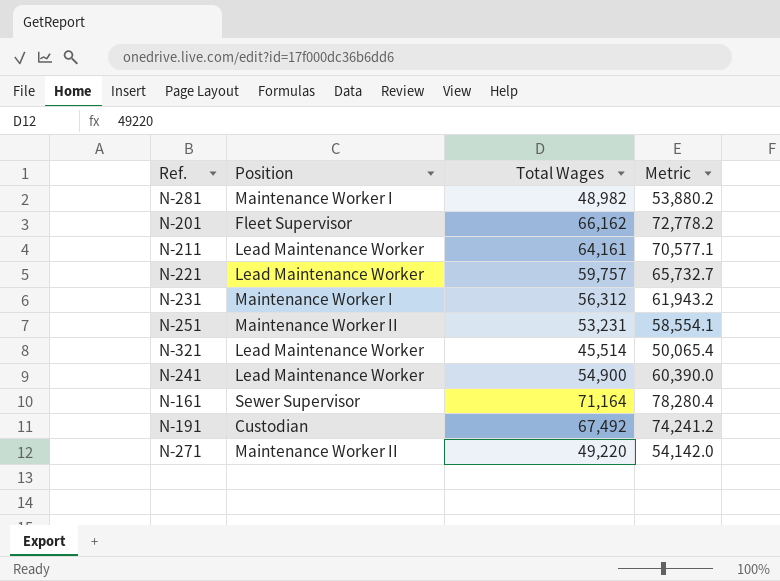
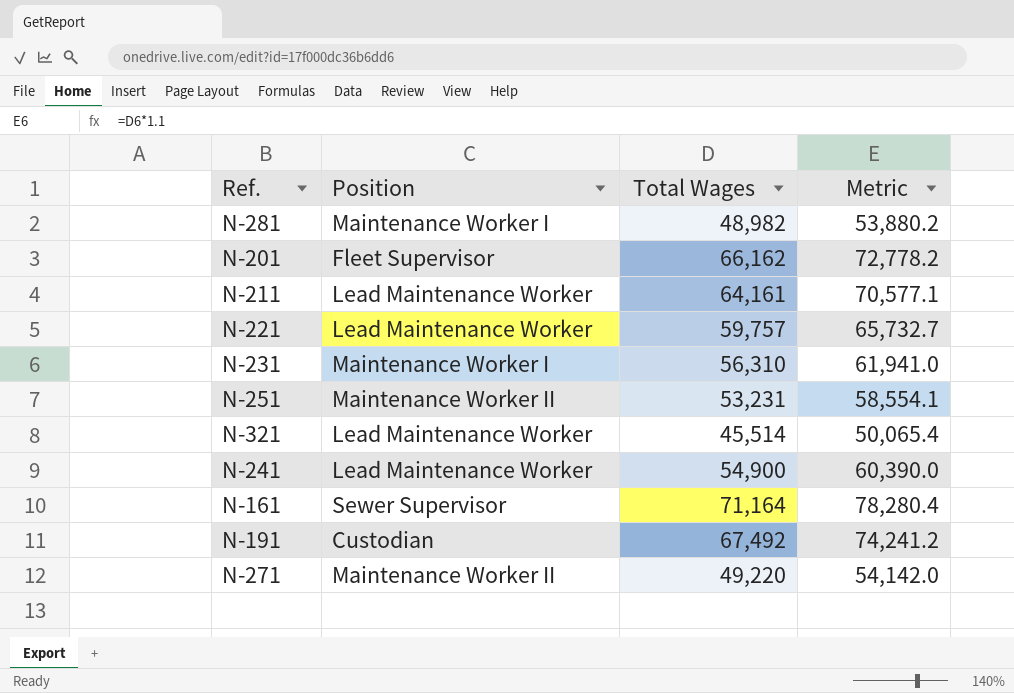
N-231 | Total Wages: 56,312 -> 56,310
N-231 | Metric: 61,943.2 -> 61,941.0

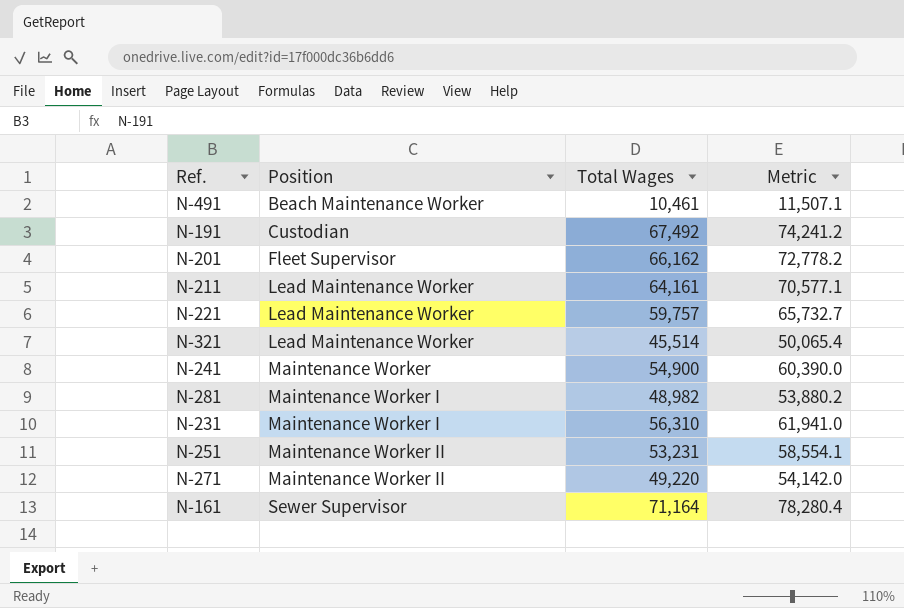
row order: none -> Position ascending
row N-491: none -> Beach Maintenance Worker | 10,461 | 11,507.1
N-241 | Position: Lead Maintenance Worker -> Maintenance Worker

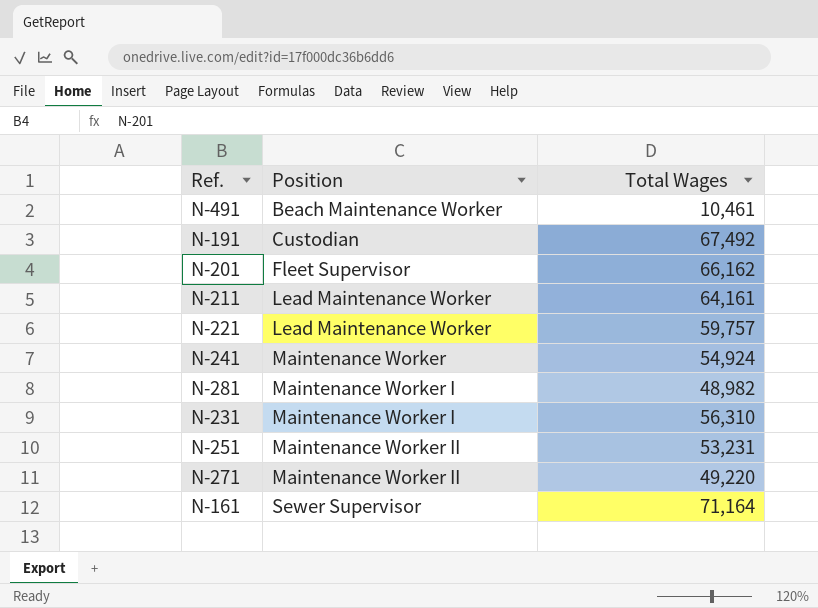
column Metric | formula: [Total Wages] * 1.1 -> none
row N-321: Lead Maintenance Worker | 45,514 | 50,065.4 -> none
N-241 | Total Wages: 54,900 -> 54,924

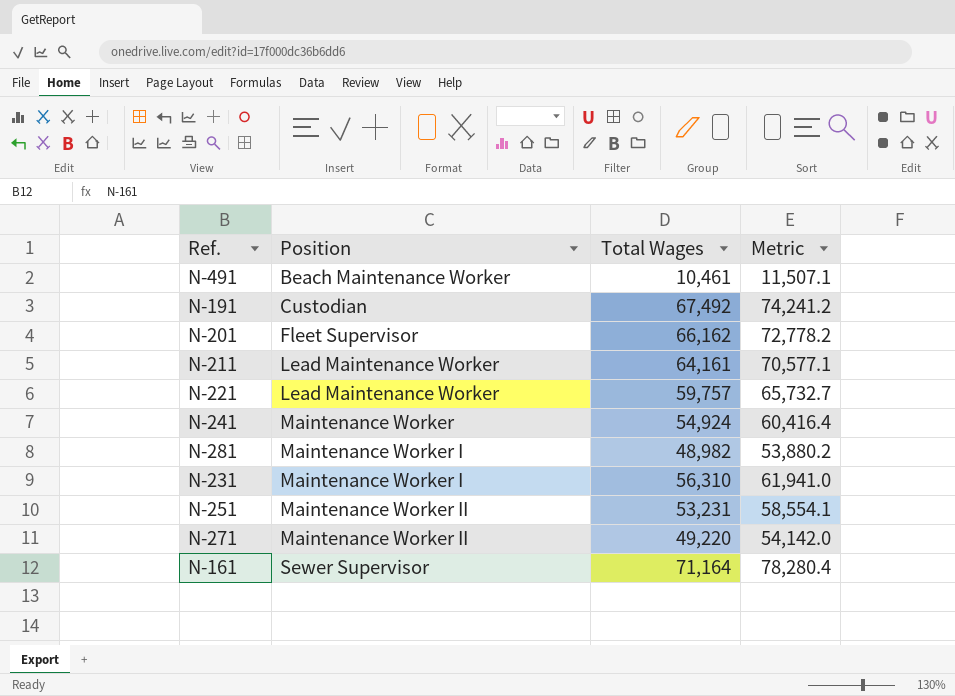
column Metric | formula: none -> [Total Wages] * 1.1

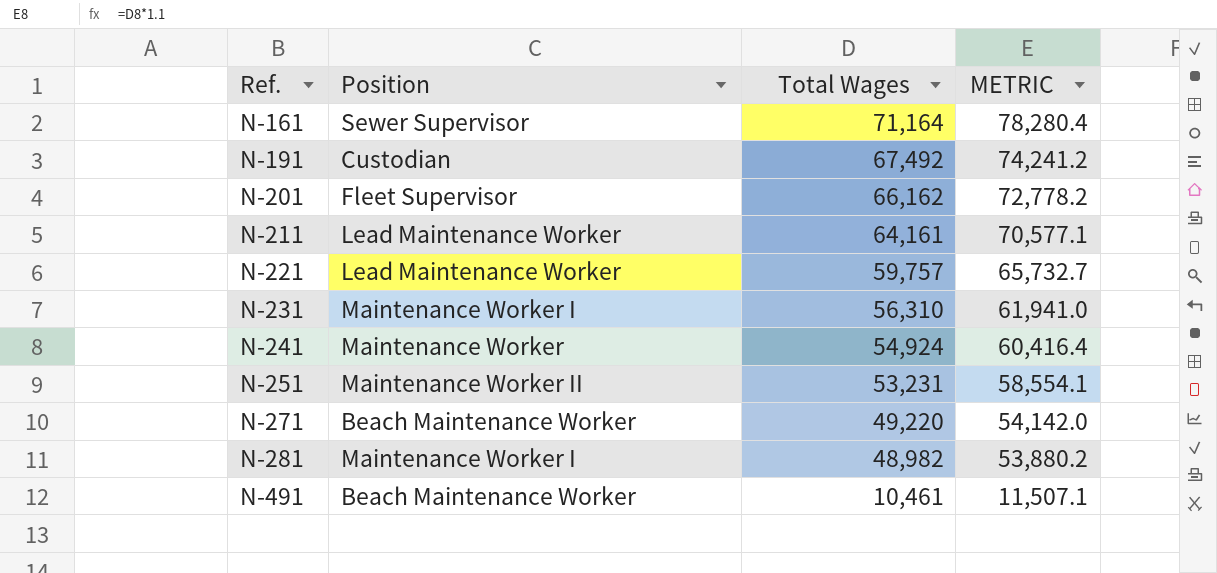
row order: Position ascending -> Ref. ascending
column name: Metric -> METRIC
N-271 | Position: Maintenance Worker II -> Beach Maintenance Worker

